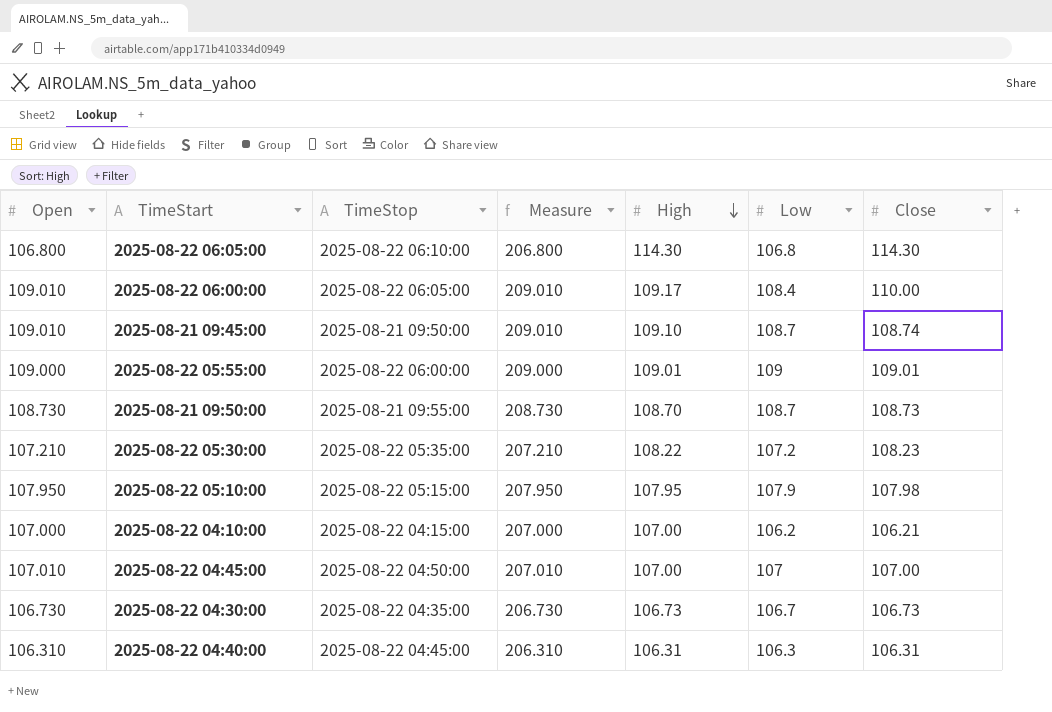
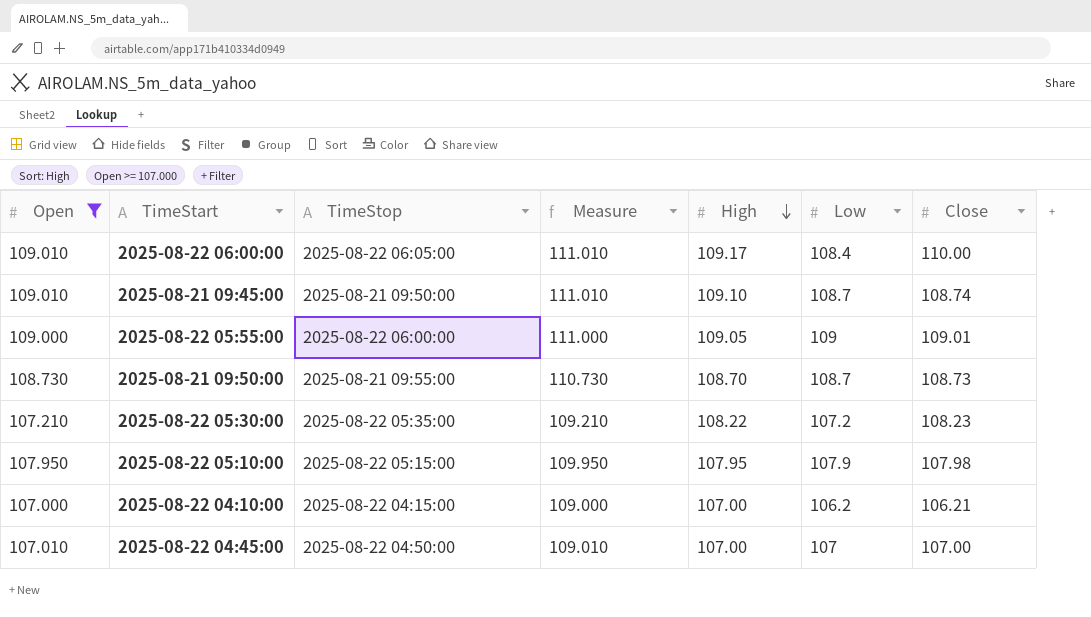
filter: none -> Open >= 107.000
column Measure | formula: [Open] + 100 -> [Open] + 2
2025-08-22 05:55:00 | High: 109.01 -> 109.05

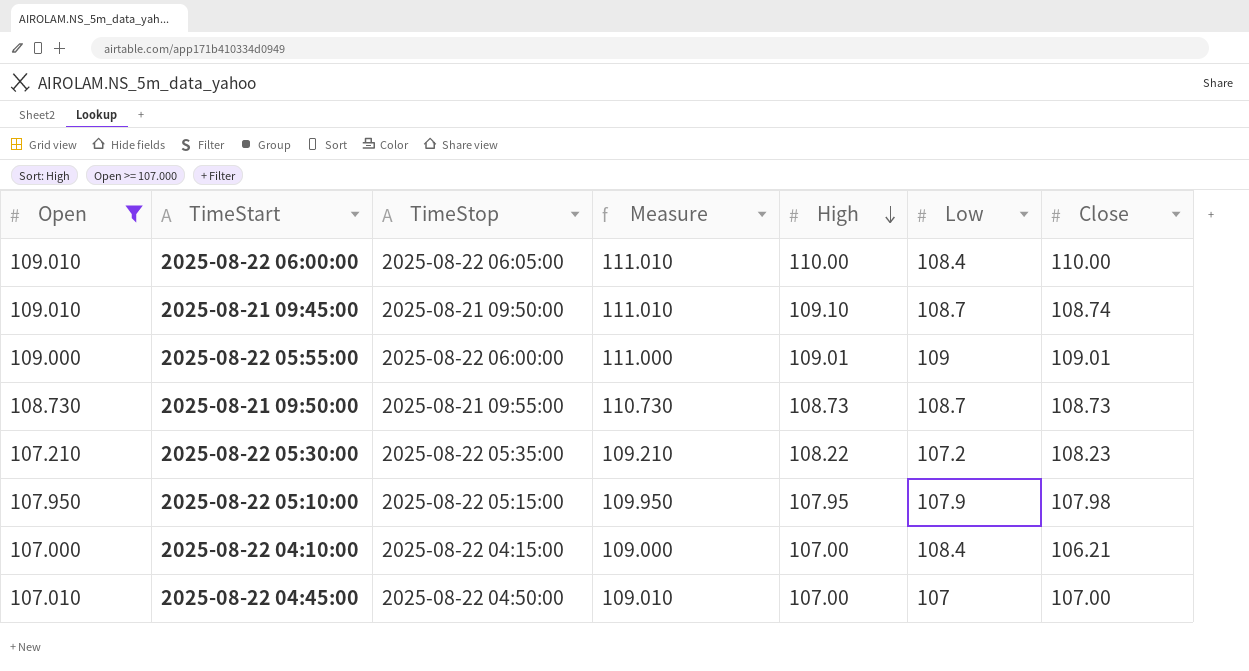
2025-08-22 06:00:00 | High: 109.17 -> 110.00
2025-08-22 05:55:00 | High: 109.05 -> 109.01
2025-08-21 09:50:00 | High: 108.70 -> 108.73
2025-08-22 04:10:00 | Low: 106.2 -> 108.4

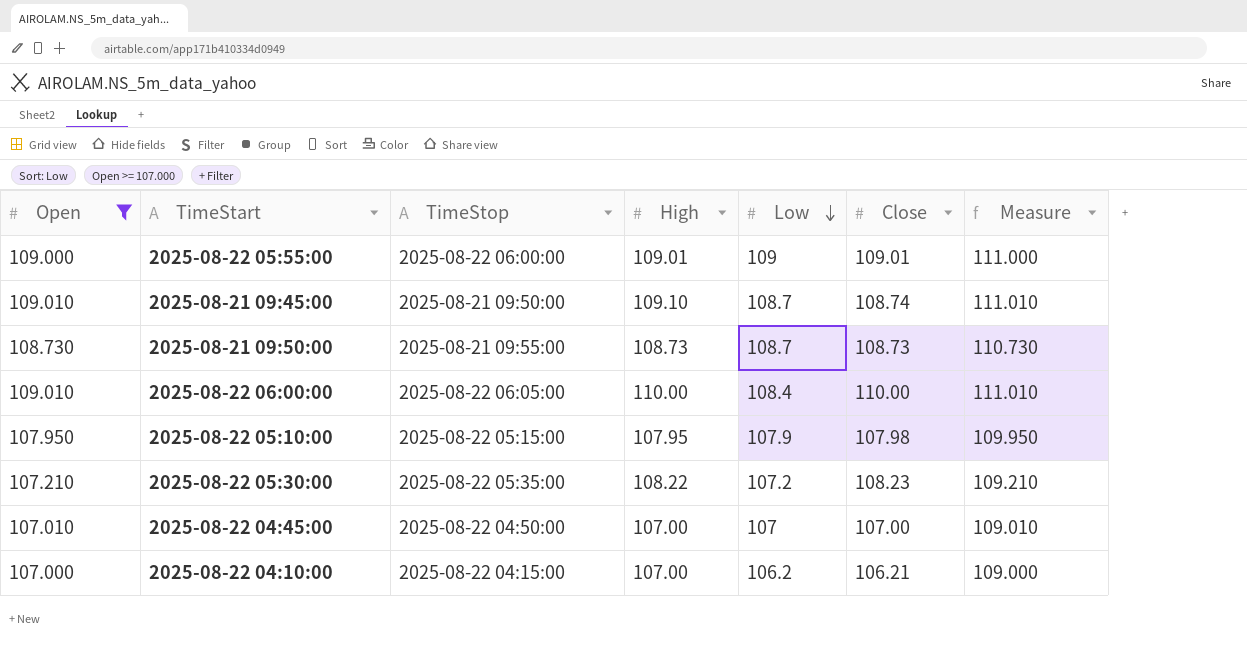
row order: High descending -> Low descending
column Measure | position: 4 -> 7
2025-08-22 04:10:00 | Low: 108.4 -> 106.2

